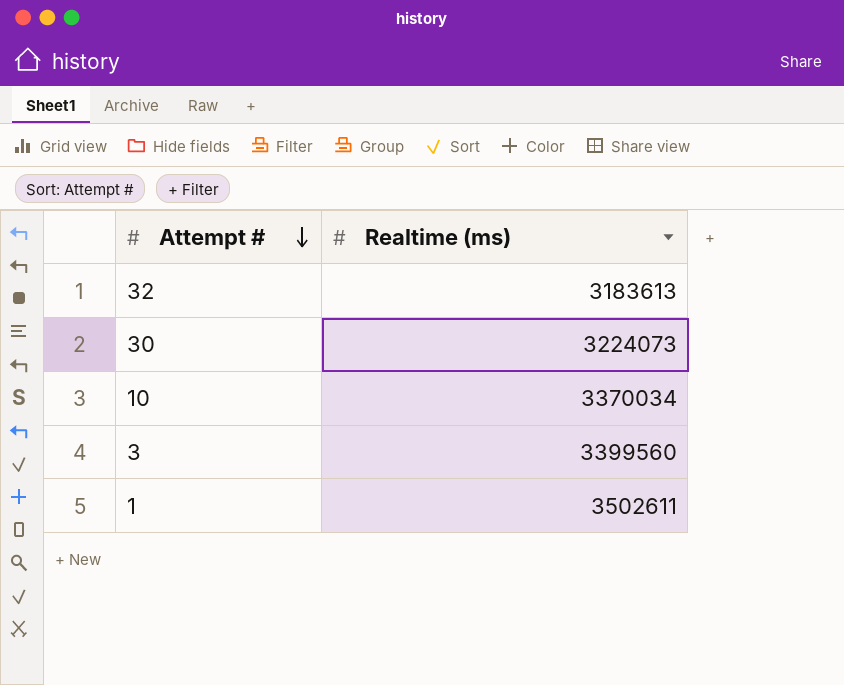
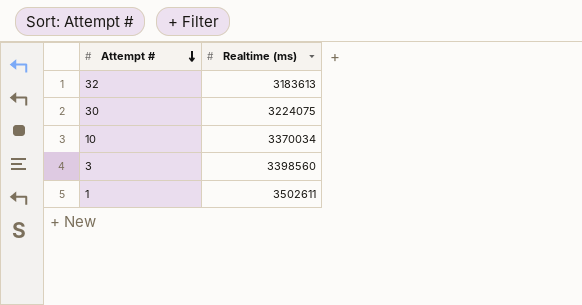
30 | Realtime (ms): 3224073 -> 3224075
3 | Realtime (ms): 3399560 -> 3398560

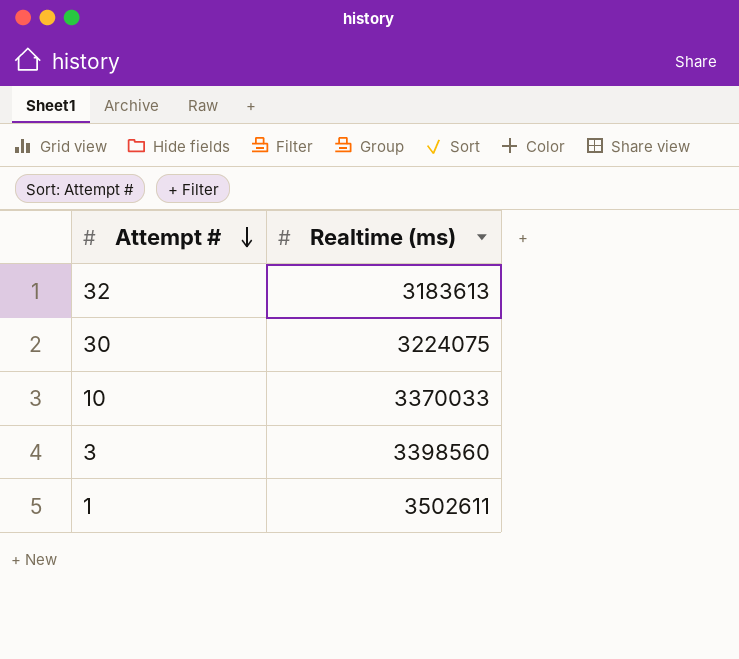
10 | Realtime (ms): 3370034 -> 3370033

